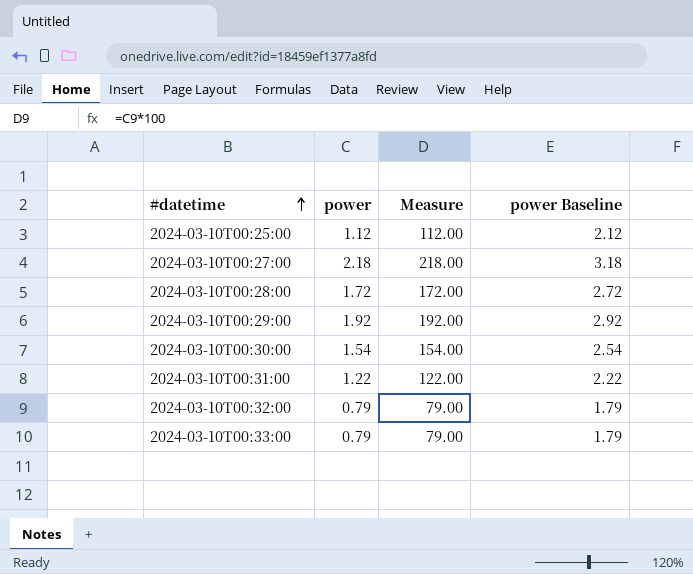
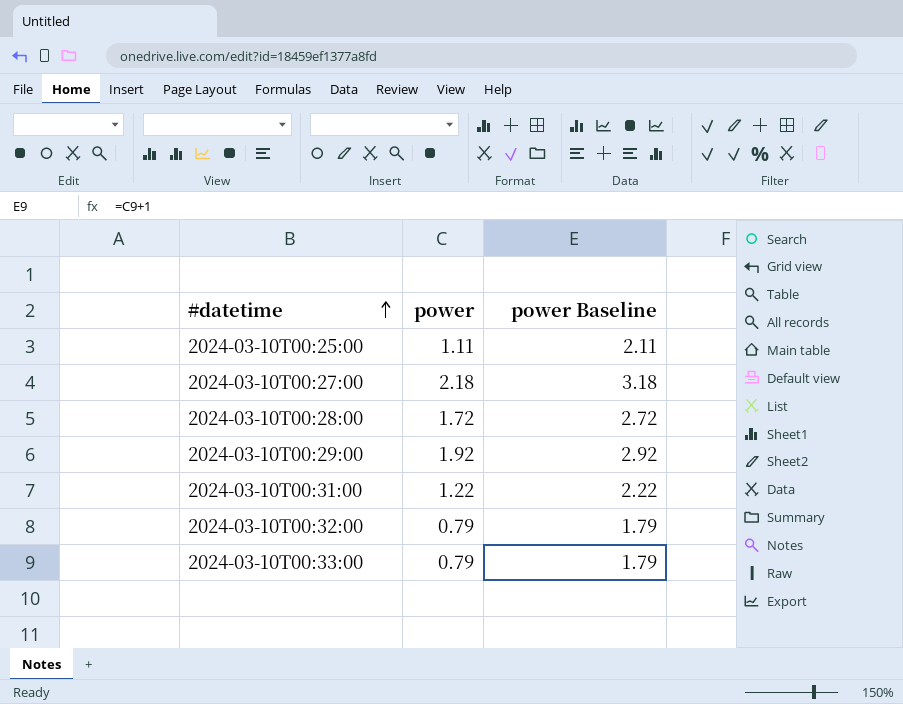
column Measure | formula: [power] * 100 -> none
row 2024-03-10T00:30:00: 1.54 | 154.00 | 2.54 -> none
2024-03-10T00:25:00 | power: 1.12 -> 1.11
2024-03-10T00:25:00 | power Baseline: 2.12 -> 2.11

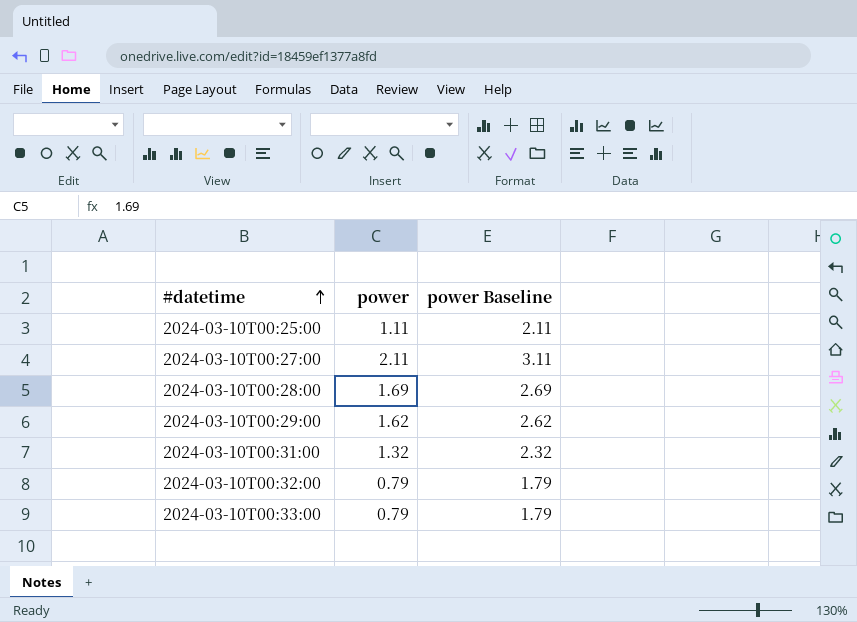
2024-03-10T00:27:00 | power: 2.18 -> 2.11
2024-03-10T00:27:00 | power Baseline: 3.18 -> 3.11
2024-03-10T00:28:00 | power: 1.72 -> 1.69
2024-03-10T00:28:00 | power Baseline: 2.72 -> 2.69
2024-03-10T00:29:00 | power: 1.92 -> 1.62
2024-03-10T00:29:00 | power Baseline: 2.92 -> 2.62
2024-03-10T00:31:00 | power: 1.22 -> 1.32
2024-03-10T00:31:00 | power Baseline: 2.22 -> 2.32

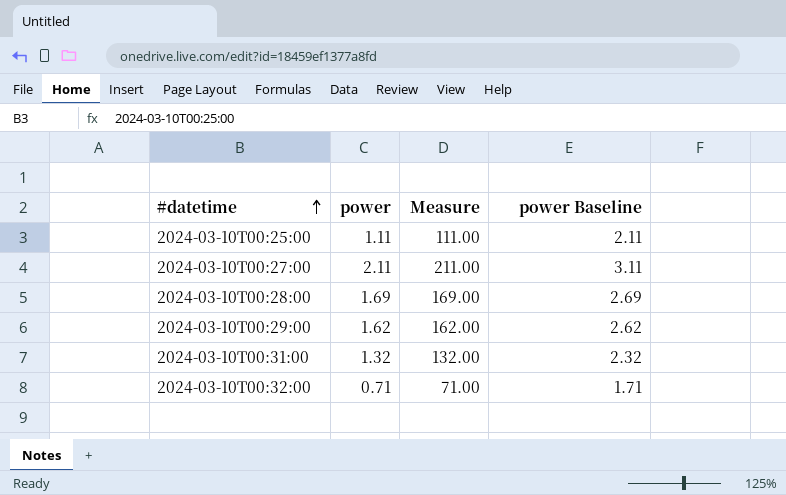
column Measure | formula: none -> [power] * 100
row 2024-03-10T00:33:00: 0.79 | 1.79 -> none
2024-03-10T00:32:00 | power: 0.79 -> 0.71
2024-03-10T00:32:00 | power Baseline: 1.79 -> 1.71

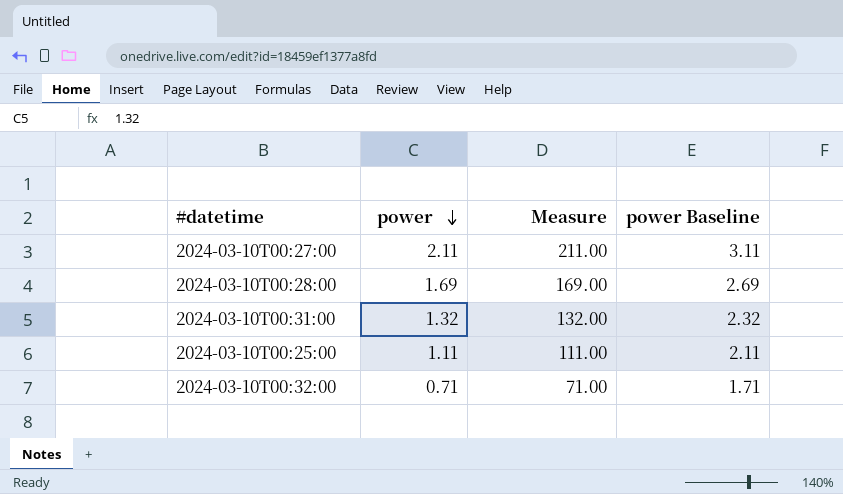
row order: #datetime ascending -> power descending
row 2024-03-10T00:29:00: 1.62 | 162.00 | 2.62 -> none

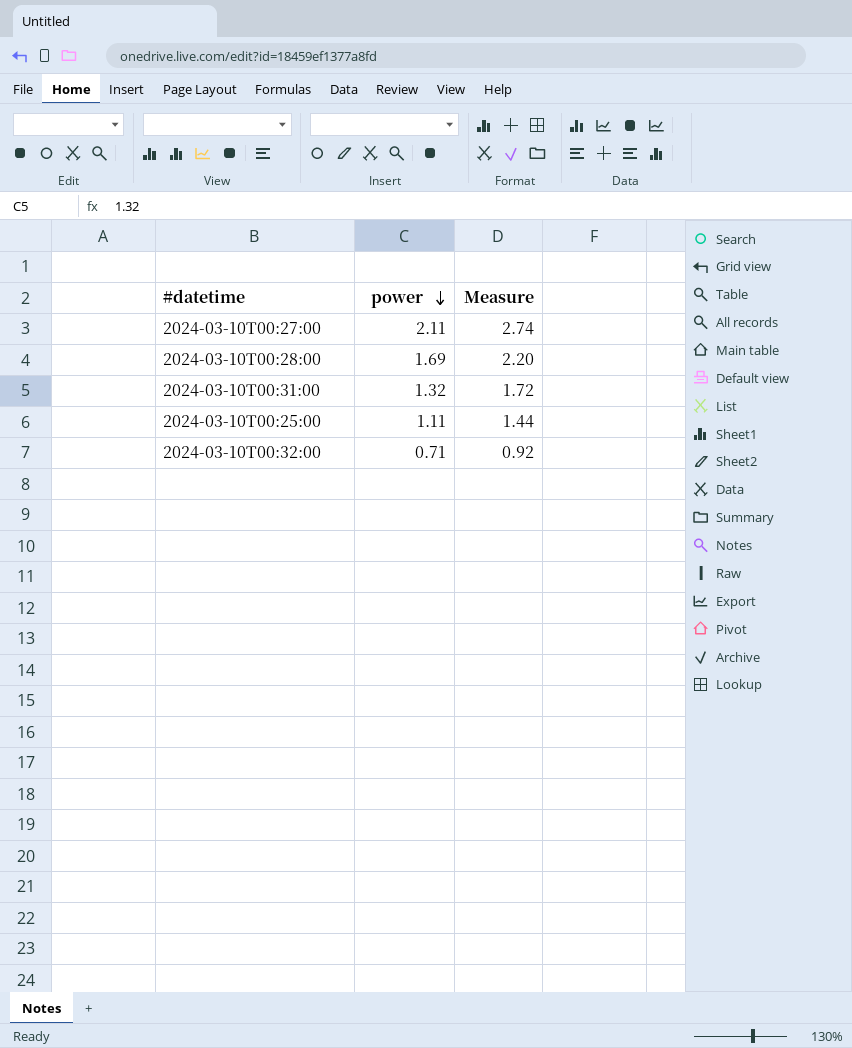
column power Baseline | formula: [power] + 1 -> none
column Measure | formula: [power] * 100 -> [power] * 1.3

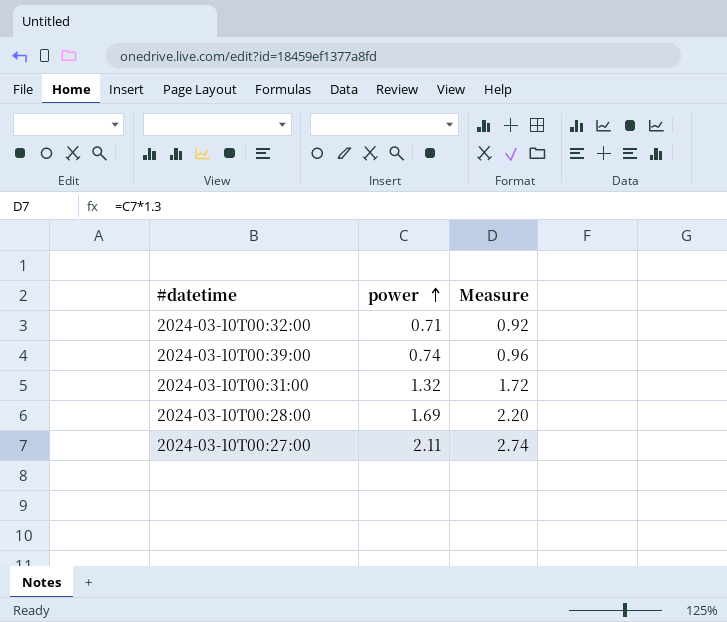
row order: power descending -> power ascending
row 2024-03-10T00:25:00: 1.11 | 1.44 -> none
row 2024-03-10T00:39:00: none -> 0.74 | 0.96

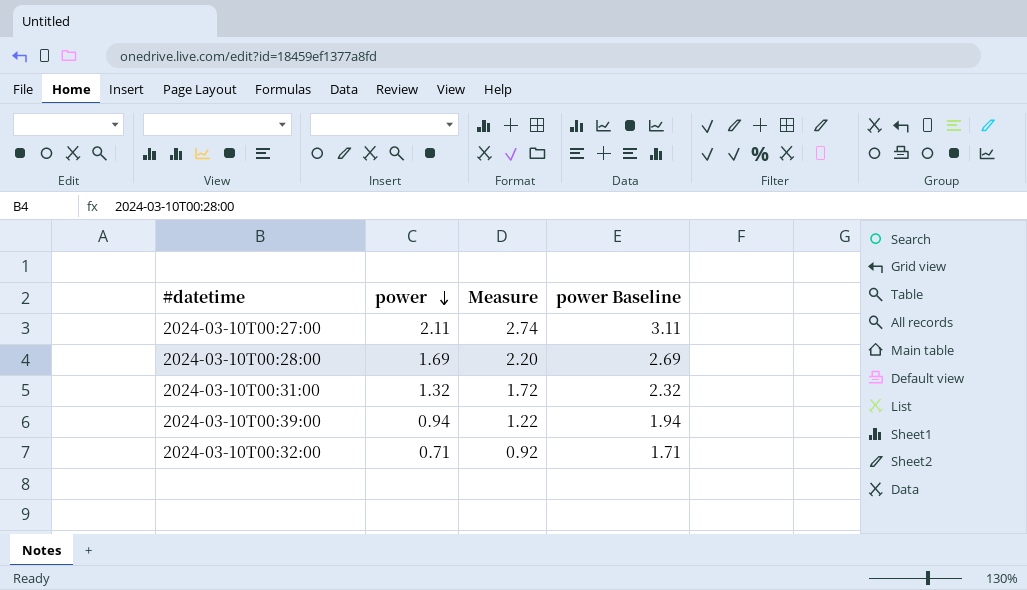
row order: power ascending -> power descending
column power Baseline | formula: none -> [power] + 1
2024-03-10T00:39:00 | power: 0.74 -> 0.94
2024-03-10T00:39:00 | Measure: 0.96 -> 1.22

